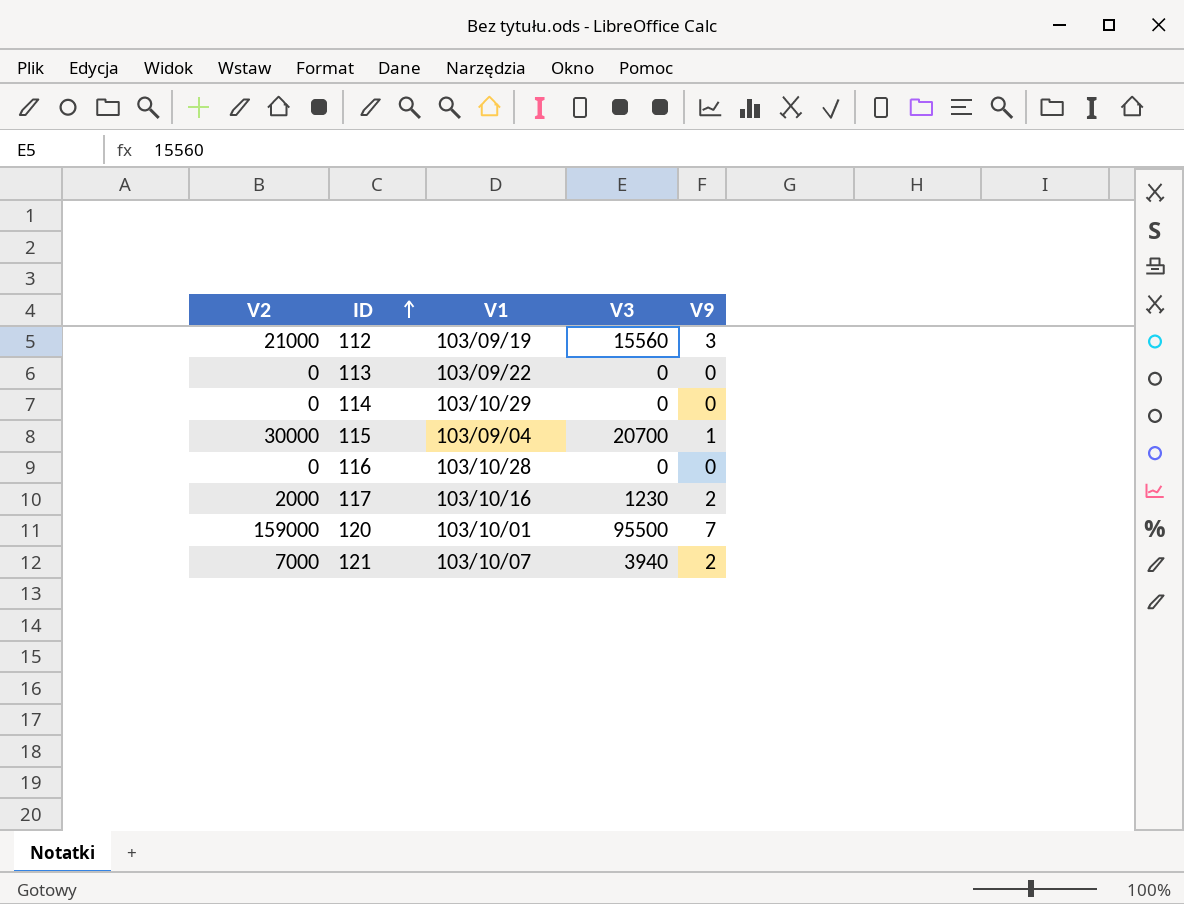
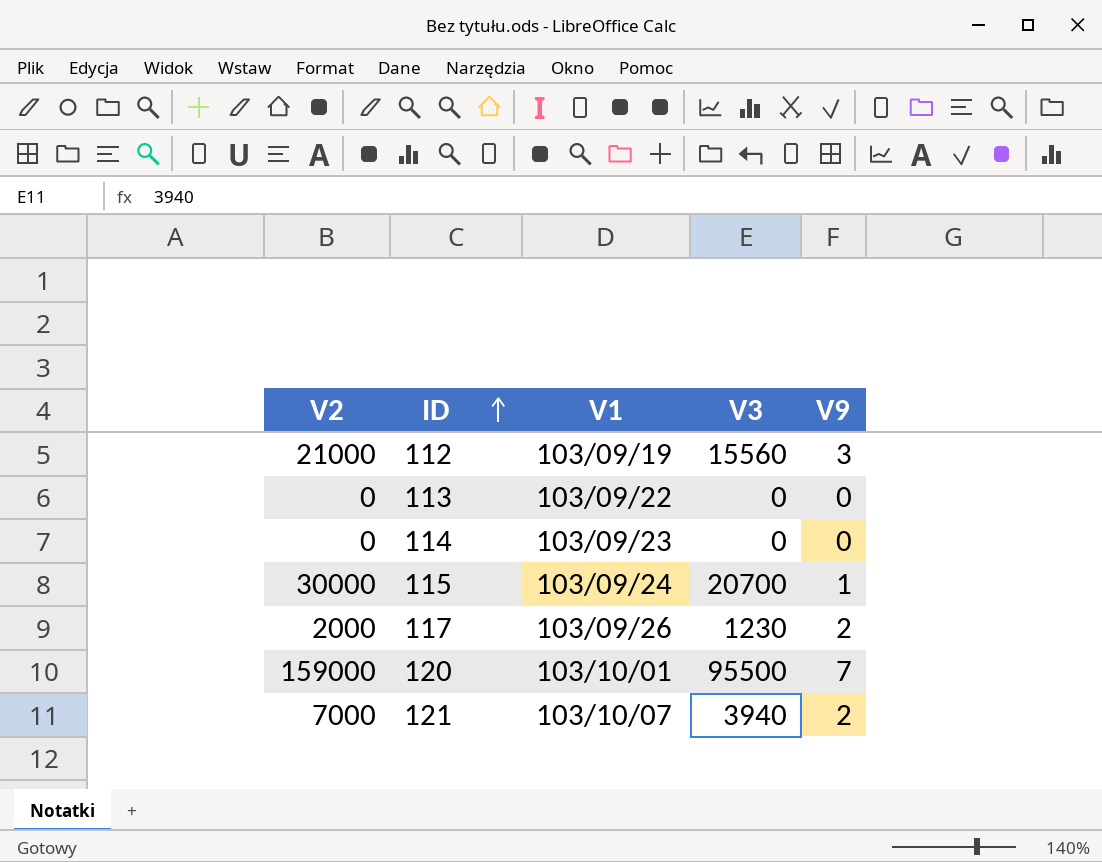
row 116: 0 | 103/10/28 | 0 | 0 -> none
114 | V1: 103/10/29 -> 103/09/23
115 | V1: 103/09/04 -> 103/09/24
117 | V1: 103/10/16 -> 103/09/26

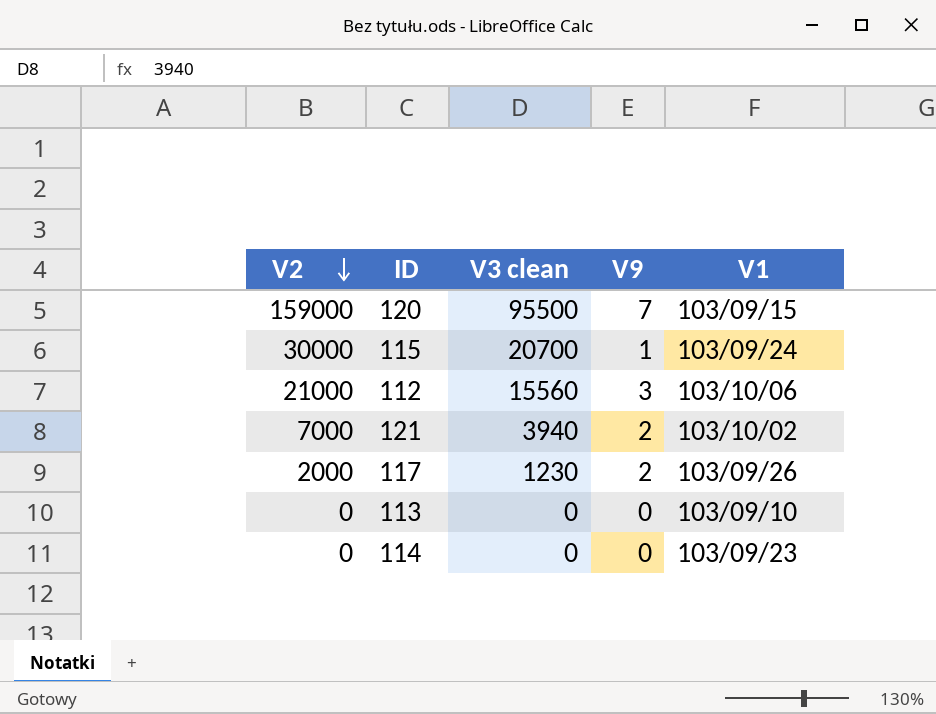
row order: ID ascending -> V2 descending
column name: V3 -> V3 clean
column V1 | position: 3 -> 5
120 | V1: 103/10/01 -> 103/09/15
112 | V1: 103/09/19 -> 103/10/06
121 | V1: 103/10/07 -> 103/10/02
113 | V1: 103/09/22 -> 103/09/10

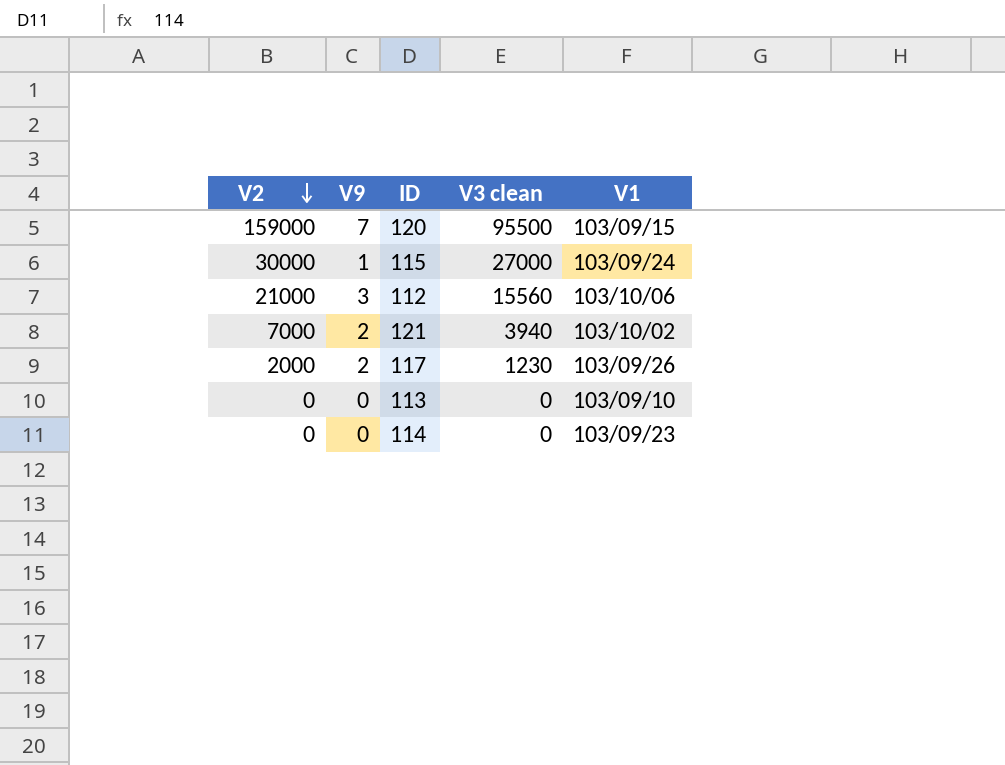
column V9 | position: 4 -> 2
115 | V3 clean: 20700 -> 27000

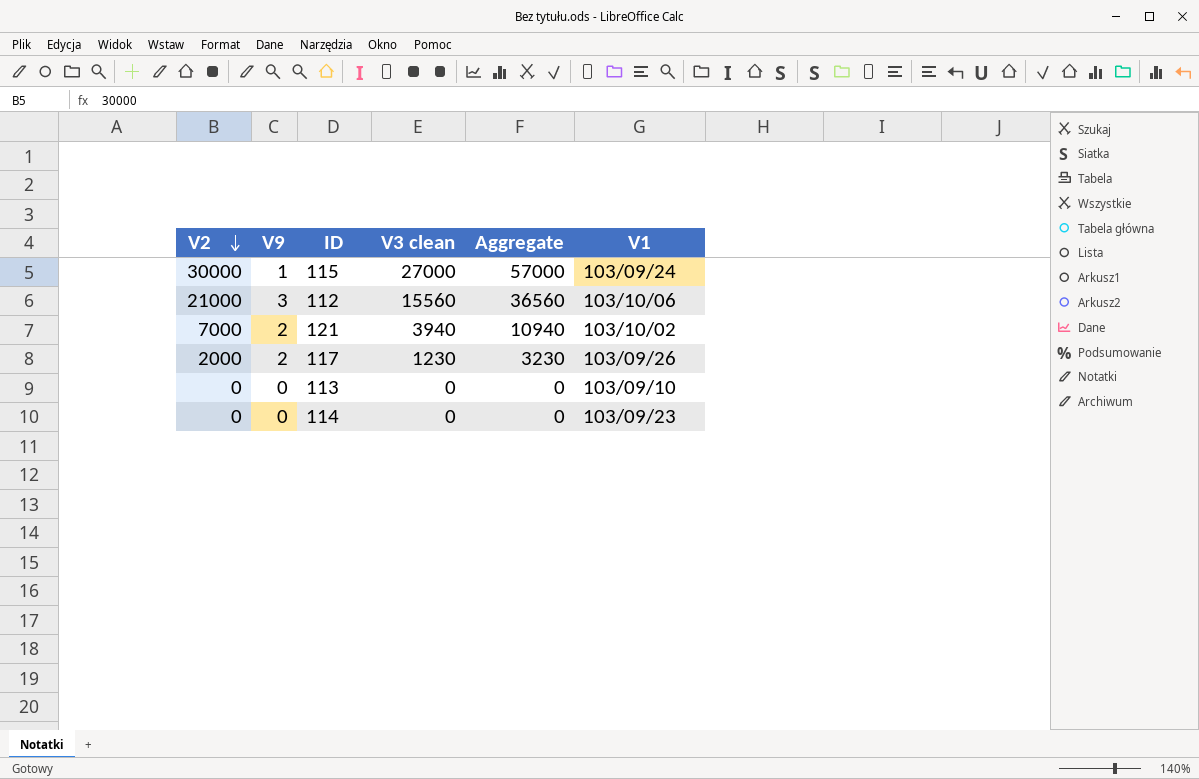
column Aggregate | formula: none -> [V2] + [V3 clean]
row 120: 159000 | 7 | 95500 | 103/09/15 -> none

